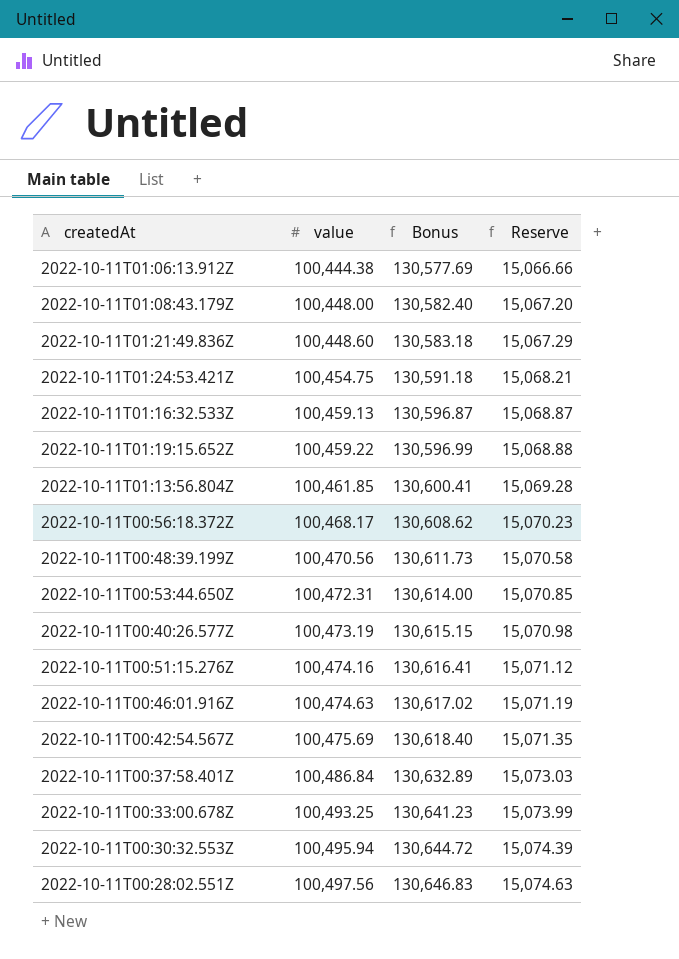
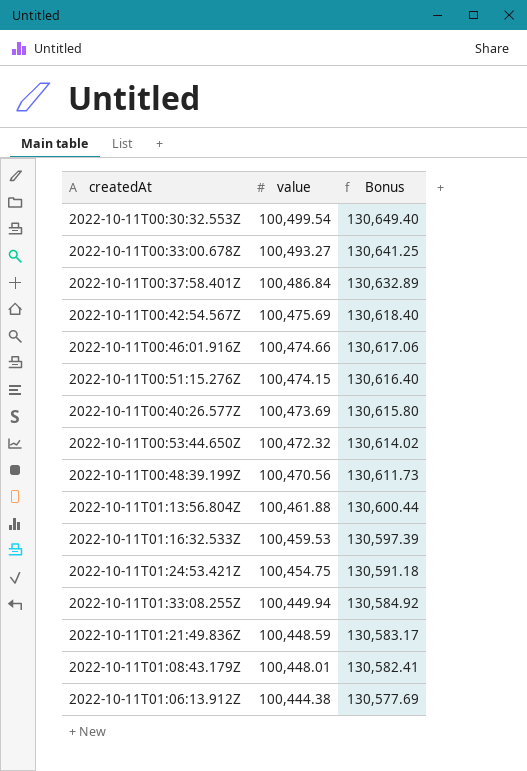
row order: value ascending -> value descending
column Reserve | formula: [value] * 0.15 -> none
row 2022-10-11T01:19:15.652Z: 100,459.22 | 130,596.99 | 15,068.88 -> none
row 2022-10-11T00:56:18.372Z: 100,468.17 | 130,608.62 | 15,070.23 -> none
row 2022-10-11T00:28:02.551Z: 100,497.56 | 130,646.83 | 15,074.63 -> none
2022-10-11T00:30:32.553Z | value: 100,495.94 -> 100,499.54
2022-10-11T00:30:32.553Z | Bonus: 130,644.72 -> 130,649.40
2022-10-11T00:33:00.678Z | value: 100,493.25 -> 100,493.27
2022-10-11T00:33:00.678Z | Bonus: 130,641.23 -> 130,641.25
2022-10-11T00:46:01.916Z | value: 100,474.63 -> 100,474.66
2022-10-11T00:46:01.916Z | Bonus: 130,617.02 -> 130,617.06
2022-10-11T00:51:15.276Z | value: 100,474.16 -> 100,474.15
2022-10-11T00:51:15.276Z | Bonus: 130,616.41 -> 130,616.40
2022-10-11T00:40:26.577Z | value: 100,473.19 -> 100,473.69
2022-10-11T00:40:26.577Z | Bonus: 130,615.15 -> 130,615.80
2022-10-11T00:53:44.650Z | value: 100,472.31 -> 100,472.32
2022-10-11T00:53:44.650Z | Bonus: 130,614.00 -> 130,614.02
2022-10-11T01:13:56.804Z | value: 100,461.85 -> 100,461.88
2022-10-11T01:13:56.804Z | Bonus: 130,600.41 -> 130,600.44
2022-10-11T01:16:32.533Z | value: 100,459.13 -> 100,459.53
2022-10-11T01:16:32.533Z | Bonus: 130,596.87 -> 130,597.39
row 2022-10-11T01:33:08.255Z: none -> 100,449.94 | 130,584.92
2022-10-11T01:21:49.836Z | value: 100,448.60 -> 100,448.59
2022-10-11T01:21:49.836Z | Bonus: 130,583.18 -> 130,583.17
2022-10-11T01:08:43.179Z | value: 100,448.00 -> 100,448.01
2022-10-11T01:08:43.179Z | Bonus: 130,582.40 -> 130,582.41

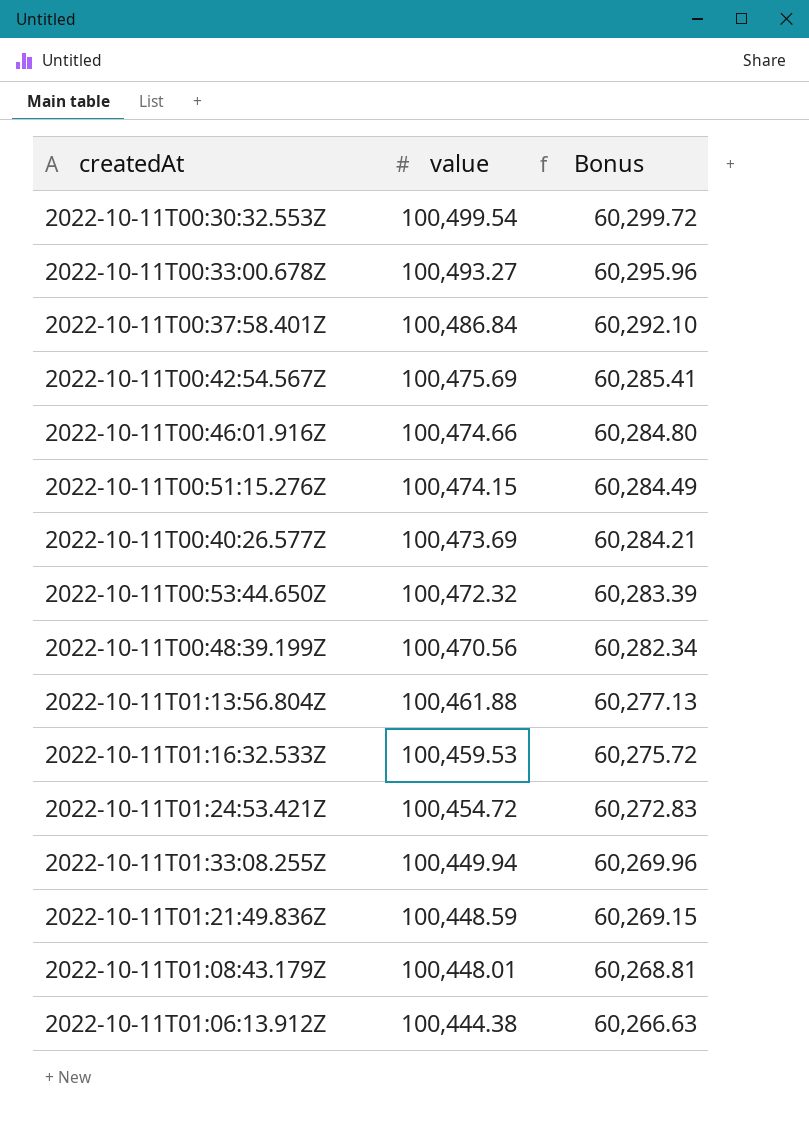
column Bonus | formula: [value] * 1.3 -> [value] * 0.6
2022-10-11T01:24:53.421Z | value: 100,454.75 -> 100,454.72

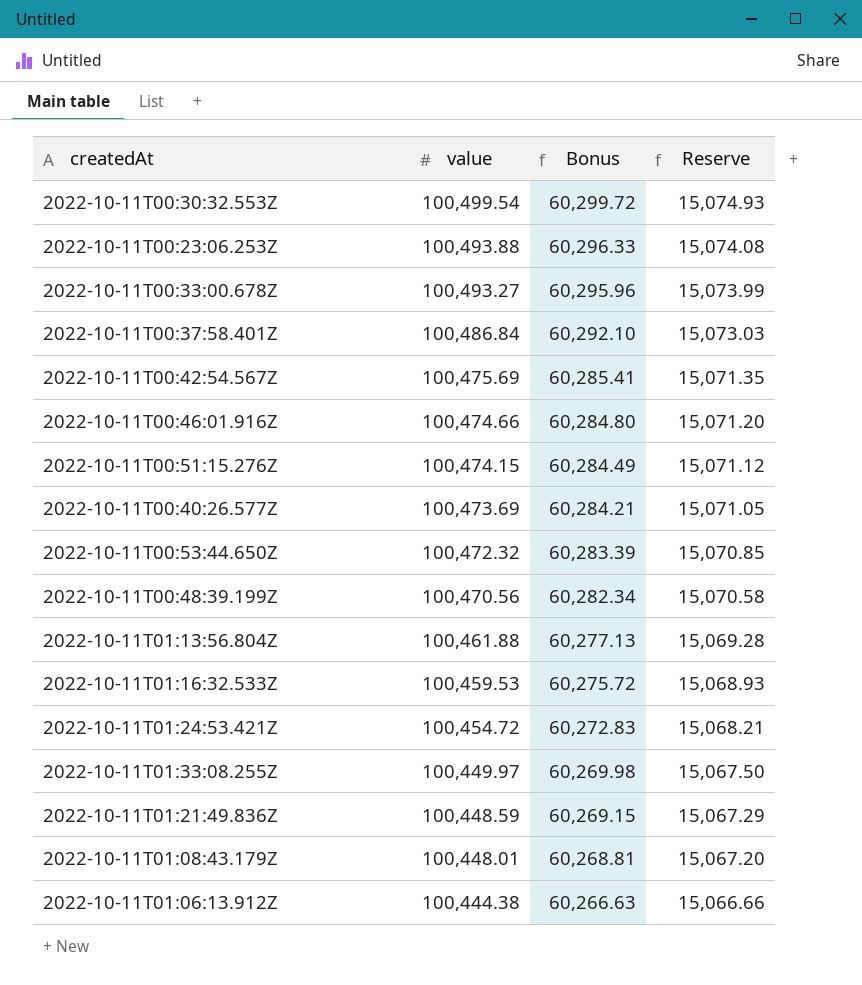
column Reserve | formula: none -> [value] * 0.15
row 2022-10-11T00:23:06.253Z: none -> 100,493.88 | 60,296.33 | 15,074.08
2022-10-11T01:33:08.255Z | value: 100,449.94 -> 100,449.97
2022-10-11T01:33:08.255Z | Bonus: 60,269.96 -> 60,269.98

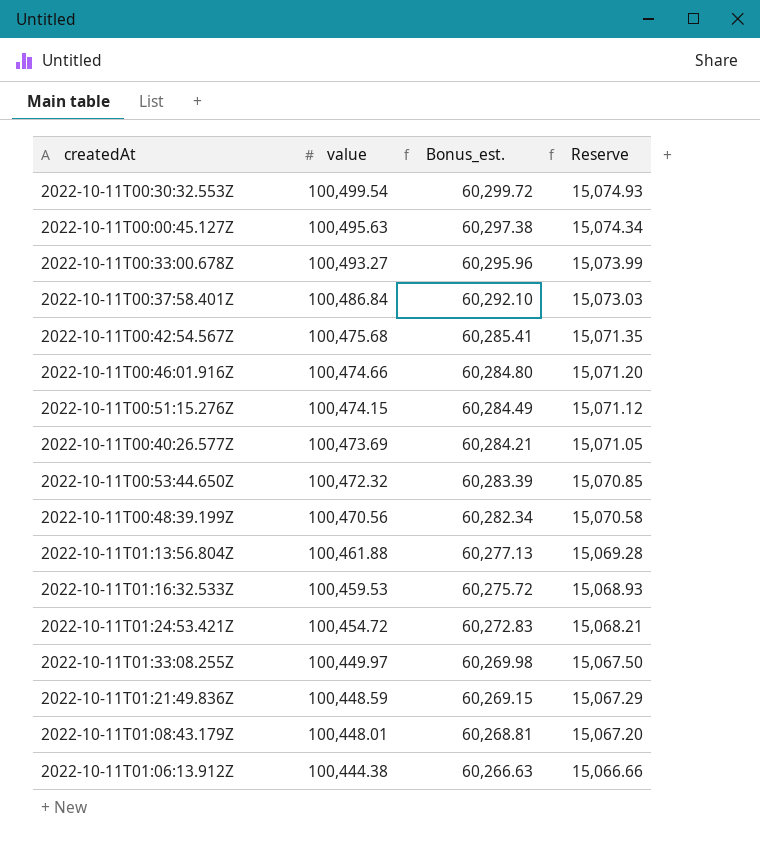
column name: Bonus -> Bonus_est.
row 2022-10-11T00:23:06.253Z: 100,493.88 | 60,296.33 | 15,074.08 -> none
row 2022-10-11T00:00:45.127Z: none -> 100,495.63 | 60,297.38 | 15,074.34
2022-10-11T00:42:54.567Z | value: 100,475.69 -> 100,475.68

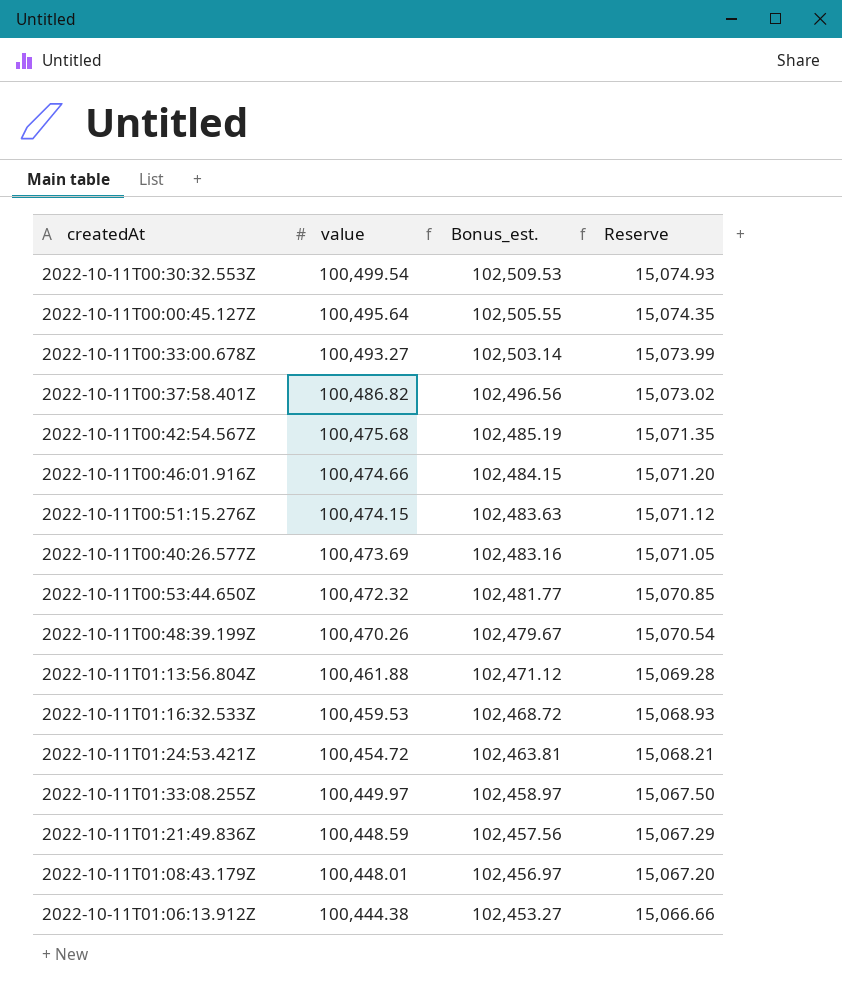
column Bonus_est. | formula: [value] * 0.6 -> [value] * 1.02
2022-10-11T00:00:45.127Z | value: 100,495.63 -> 100,495.64
2022-10-11T00:00:45.127Z | Reserve: 15,074.34 -> 15,074.35
2022-10-11T00:37:58.401Z | value: 100,486.84 -> 100,486.82
2022-10-11T00:37:58.401Z | Reserve: 15,073.03 -> 15,073.02
2022-10-11T00:48:39.199Z | value: 100,470.56 -> 100,470.26
2022-10-11T00:48:39.199Z | Reserve: 15,070.58 -> 15,070.54

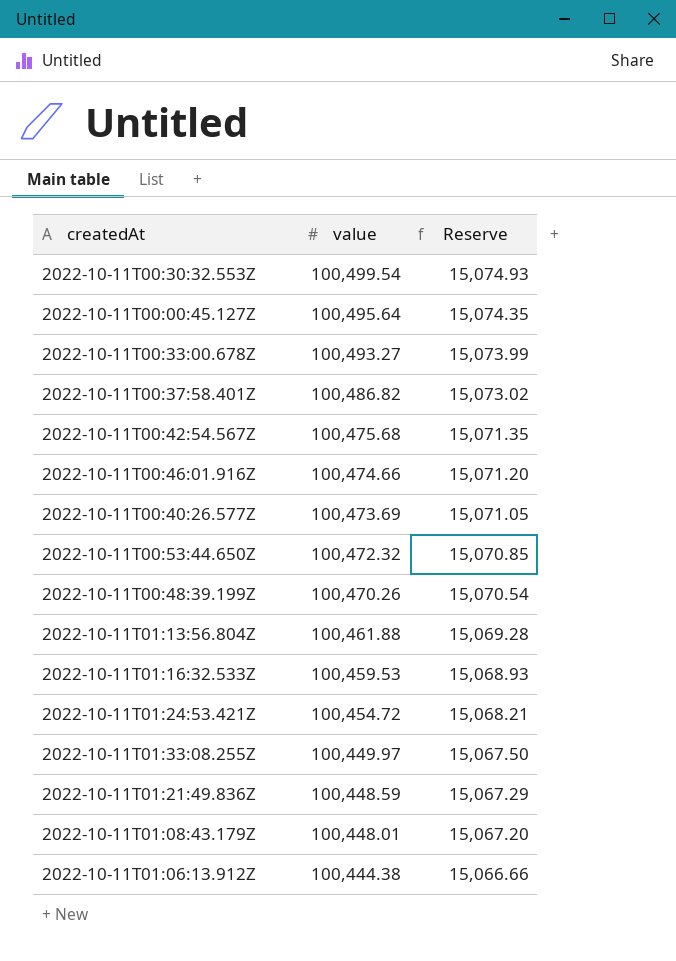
column Bonus_est. | formula: [value] * 1.02 -> none
row 2022-10-11T00:51:15.276Z: 100,474.15 | 102,483.63 | 15,071.12 -> none

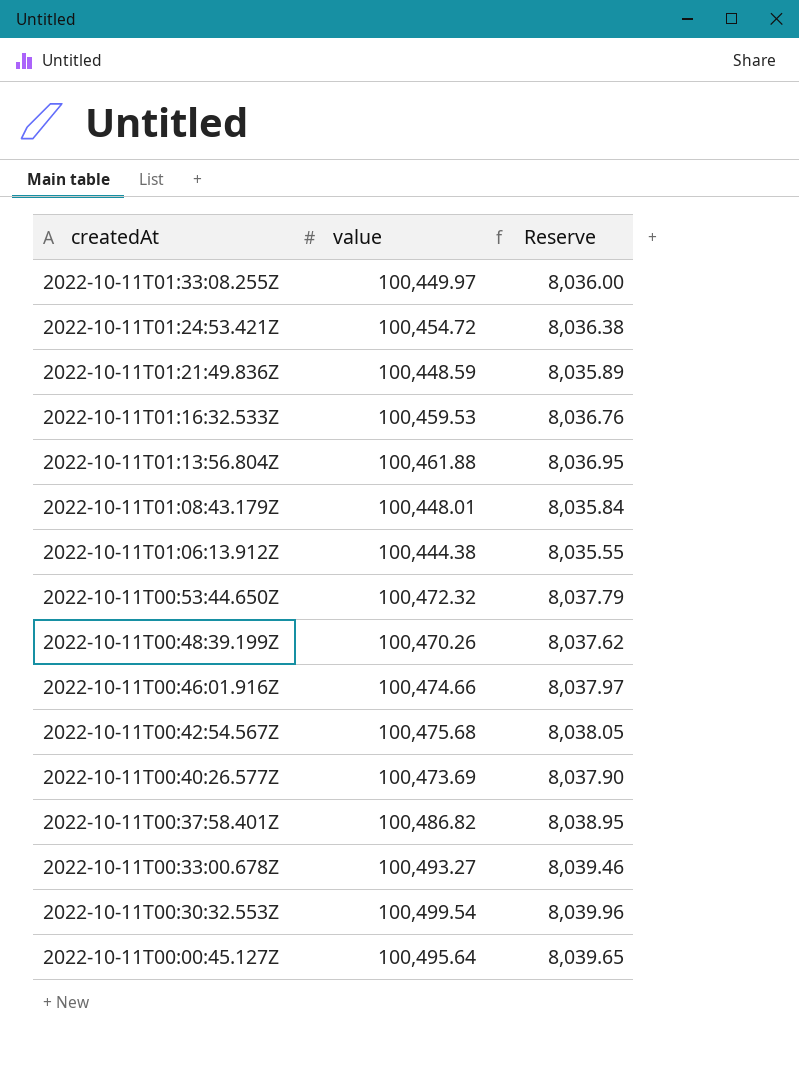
row order: value descending -> createdAt descending
column Reserve | formula: [value] * 0.15 -> [value] * 0.08

